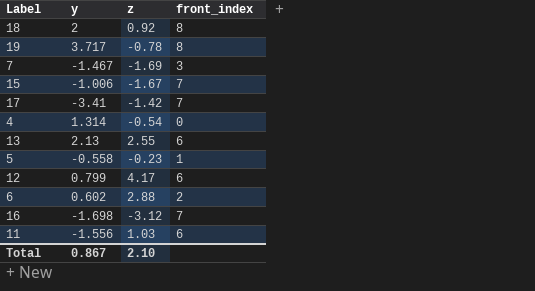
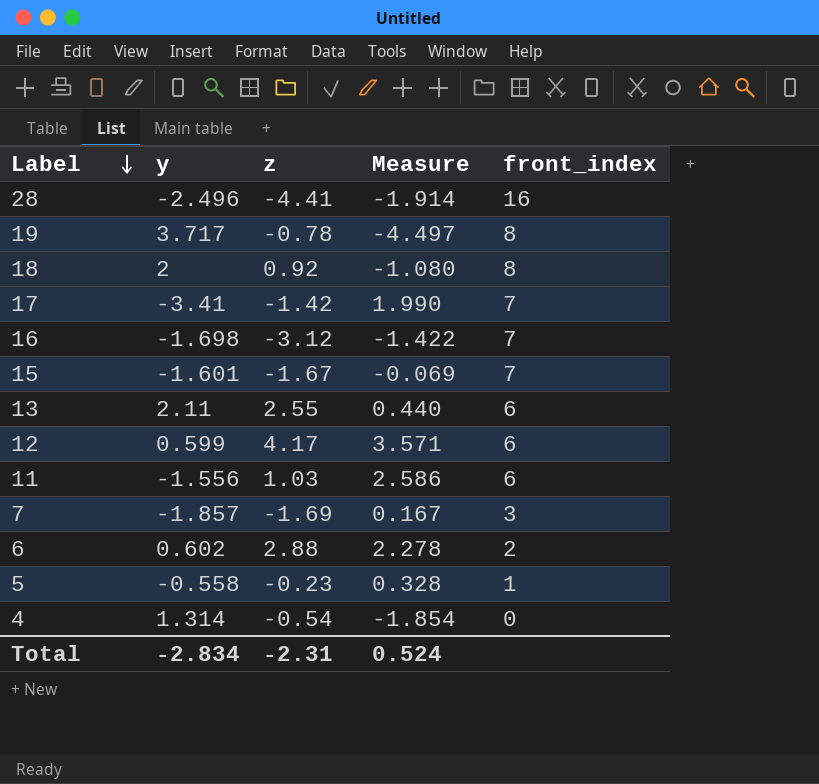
row order: none -> Label descending
column Measure | formula: none -> [z] - [y]
row 28: none -> -2.496 | -4.41 | -1.914 | 16
15 | y: -1.006 -> -1.601
13 | y: 2.13 -> 2.11
12 | y: 0.799 -> 0.599
7 | y: -1.467 -> -1.857
Total | y: 0.867 -> -2.834
Total | z: 2.10 -> -2.31

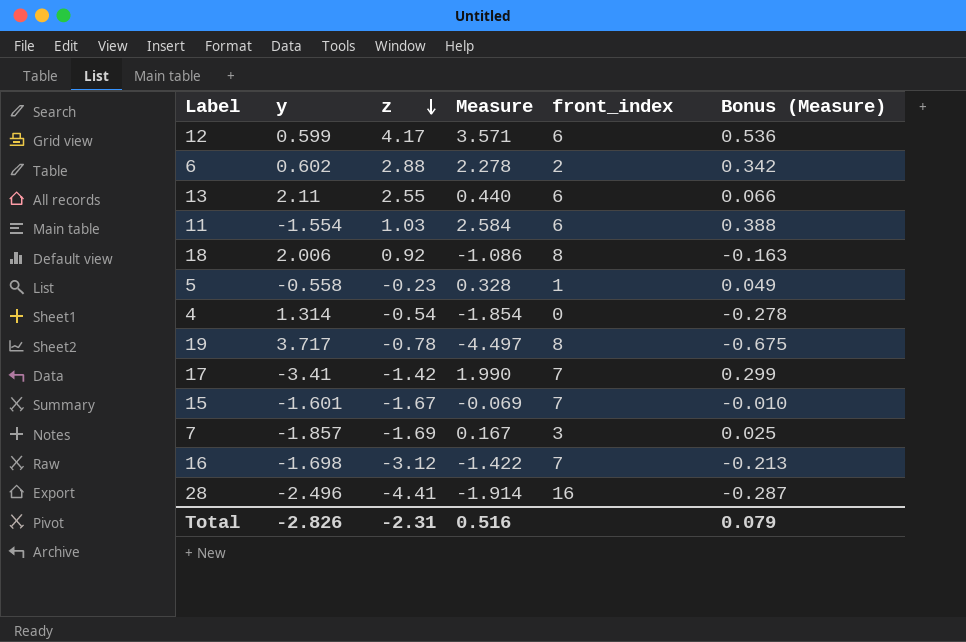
row order: Label descending -> z descending
column Bonus (Measure) | formula: none -> [Measure] * 0.15
11 | y: -1.556 -> -1.554
11 | Measure: 2.586 -> 2.584
18 | y: 2 -> 2.006
18 | Measure: -1.080 -> -1.086
Total | y: -2.834 -> -2.826
Total | Measure: 0.524 -> 0.516

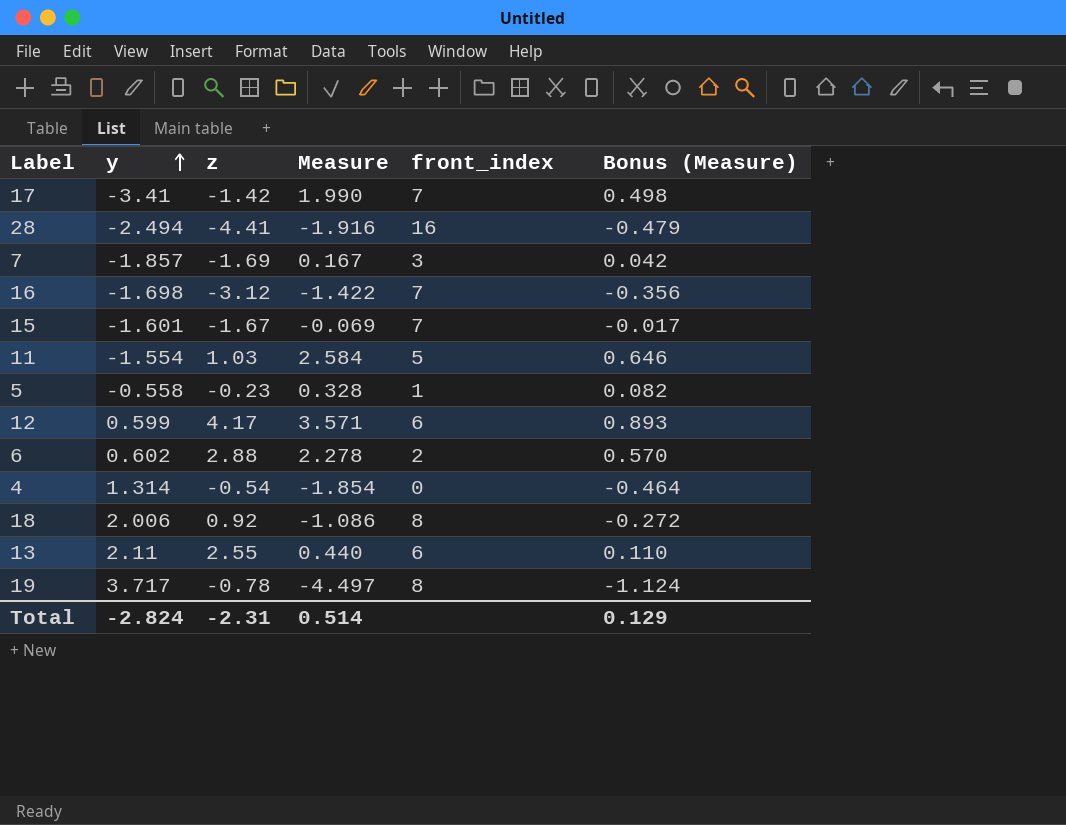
row order: z descending -> y ascending
column Bonus (Measure) | formula: [Measure] * 0.15 -> [Measure] * 0.25
28 | y: -2.496 -> -2.494
28 | Measure: -1.914 -> -1.916
11 | front_index: 6 -> 5
Total | y: -2.826 -> -2.824
Total | Measure: 0.516 -> 0.514
Total | Bonus (Measure): 0.079 -> 0.129

